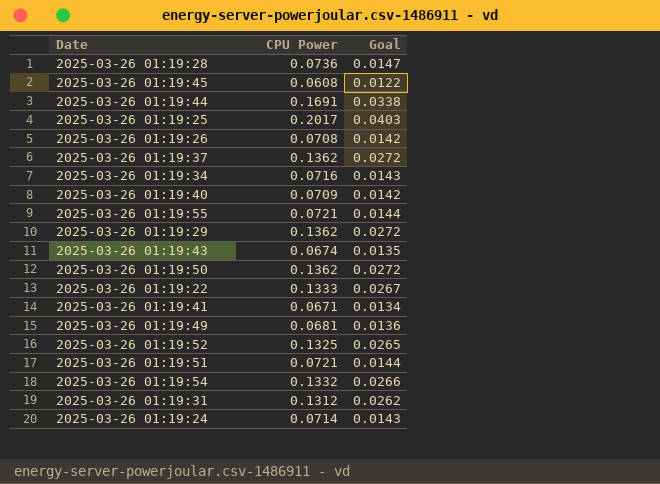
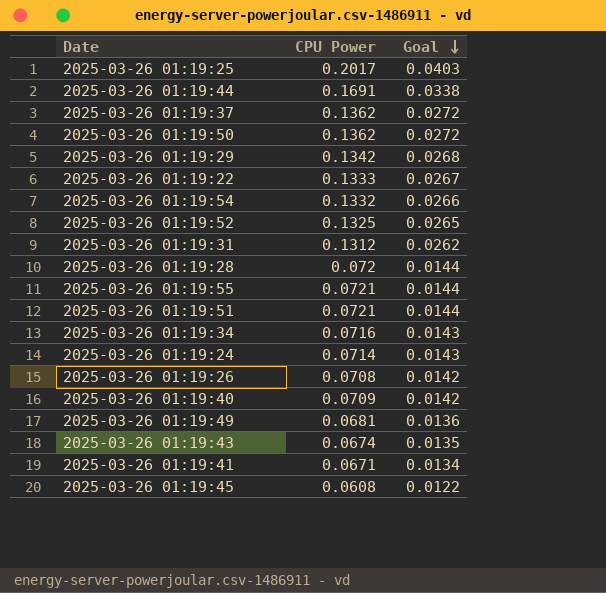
row order: none -> Goal descending
2025-03-26 01:19:29 | CPU Power: 0.1362 -> 0.1342
2025-03-26 01:19:29 | Goal: 0.0272 -> 0.0268
2025-03-26 01:19:28 | CPU Power: 0.0736 -> 0.072
2025-03-26 01:19:28 | Goal: 0.0147 -> 0.0144

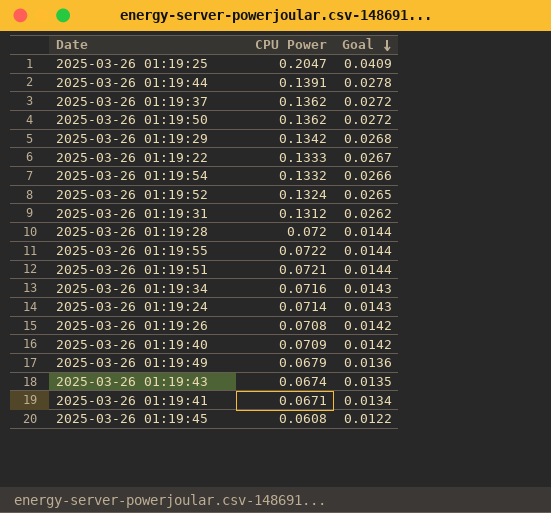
2025-03-26 01:19:25 | CPU Power: 0.2017 -> 0.2047
2025-03-26 01:19:25 | Goal: 0.0403 -> 0.0409
2025-03-26 01:19:44 | CPU Power: 0.1691 -> 0.1391
2025-03-26 01:19:44 | Goal: 0.0338 -> 0.0278
2025-03-26 01:19:52 | CPU Power: 0.1325 -> 0.1324
2025-03-26 01:19:55 | CPU Power: 0.0721 -> 0.0722
2025-03-26 01:19:49 | CPU Power: 0.0681 -> 0.0679

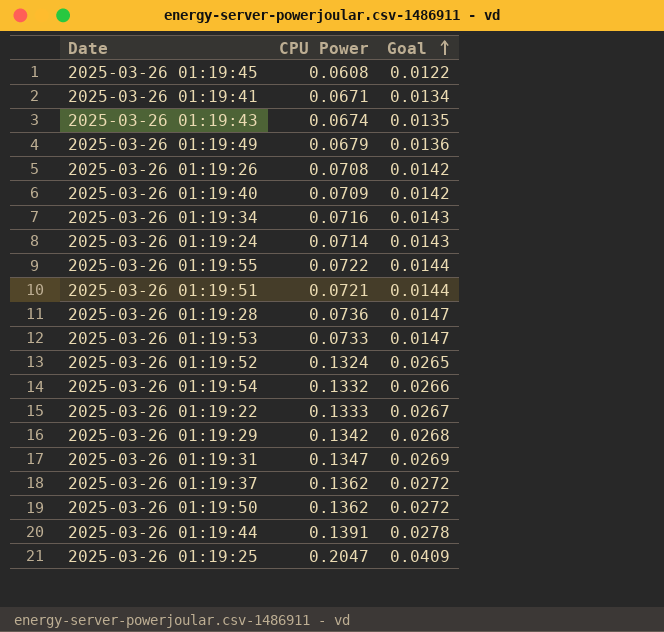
row order: Goal descending -> Goal ascending
2025-03-26 01:19:28 | CPU Power: 0.072 -> 0.0736
2025-03-26 01:19:28 | Goal: 0.0144 -> 0.0147
row 2025-03-26 01:19:53: none -> 0.0733 | 0.0147
2025-03-26 01:19:31 | CPU Power: 0.1312 -> 0.1347
2025-03-26 01:19:31 | Goal: 0.0262 -> 0.0269

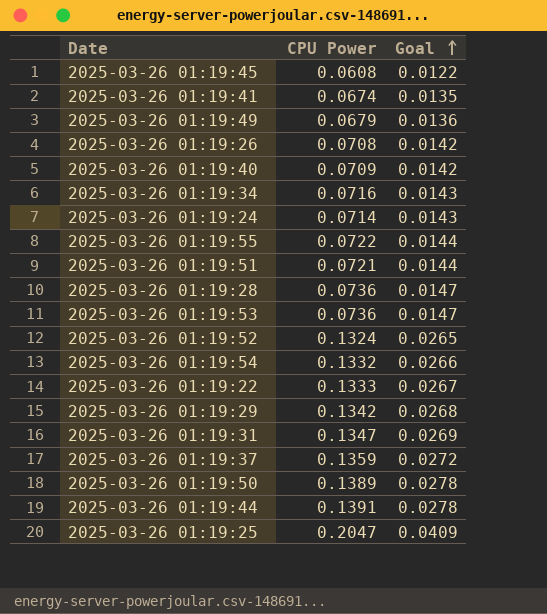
row 2025-03-26 01:19:43: 0.0674 | 0.0135 -> none
2025-03-26 01:19:41 | CPU Power: 0.0671 -> 0.0674
2025-03-26 01:19:41 | Goal: 0.0134 -> 0.0135
2025-03-26 01:19:53 | CPU Power: 0.0733 -> 0.0736
2025-03-26 01:19:37 | CPU Power: 0.1362 -> 0.1359
2025-03-26 01:19:50 | CPU Power: 0.1362 -> 0.1389
2025-03-26 01:19:50 | Goal: 0.0272 -> 0.0278

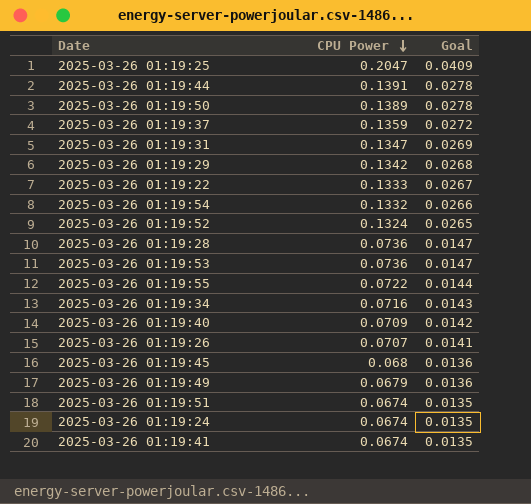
row order: Goal ascending -> CPU Power descending
2025-03-26 01:19:26 | CPU Power: 0.0708 -> 0.0707
2025-03-26 01:19:26 | Goal: 0.0142 -> 0.0141
2025-03-26 01:19:45 | CPU Power: 0.0608 -> 0.068
2025-03-26 01:19:45 | Goal: 0.0122 -> 0.0136
2025-03-26 01:19:51 | CPU Power: 0.0721 -> 0.0674
2025-03-26 01:19:51 | Goal: 0.0144 -> 0.0135
2025-03-26 01:19:24 | CPU Power: 0.0714 -> 0.0674
2025-03-26 01:19:24 | Goal: 0.0143 -> 0.0135

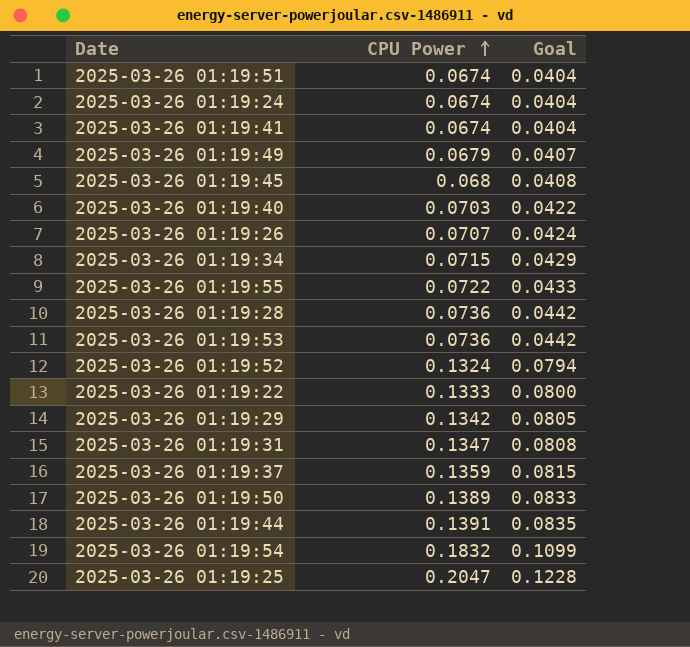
row order: CPU Power descending -> CPU Power ascending
column Goal | formula: [CPU Power] * 0.2 -> [CPU Power] * 0.6
2025-03-26 01:19:40 | CPU Power: 0.0709 -> 0.0703
2025-03-26 01:19:34 | CPU Power: 0.0716 -> 0.0715
2025-03-26 01:19:54 | CPU Power: 0.1332 -> 0.1832

